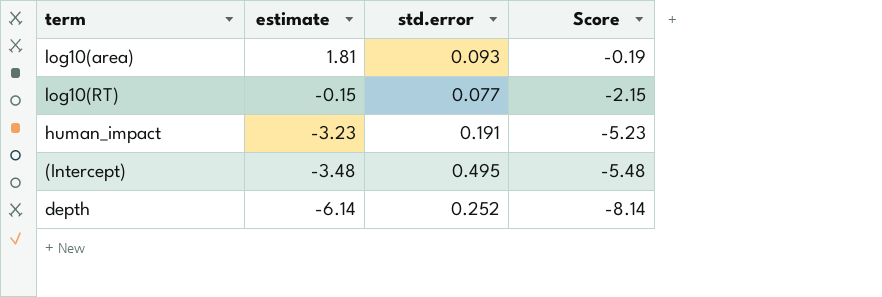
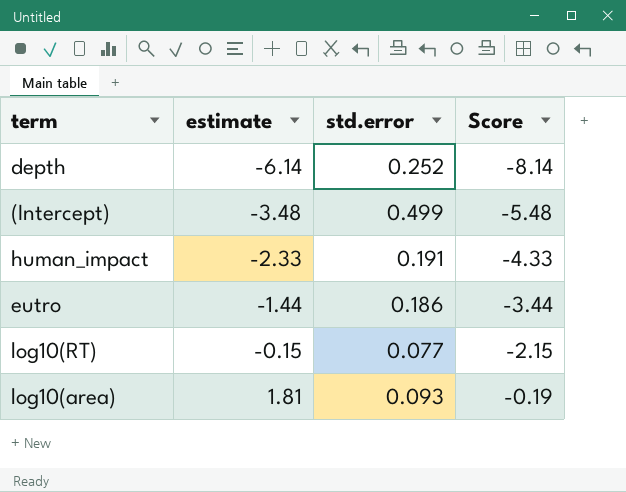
row order: estimate descending -> estimate ascending
(Intercept) | std.error: 0.495 -> 0.499
human_impact | estimate: -3.23 -> -2.33
human_impact | Score: -5.23 -> -4.33
row eutro: none -> -1.44 | 0.186 | -3.44

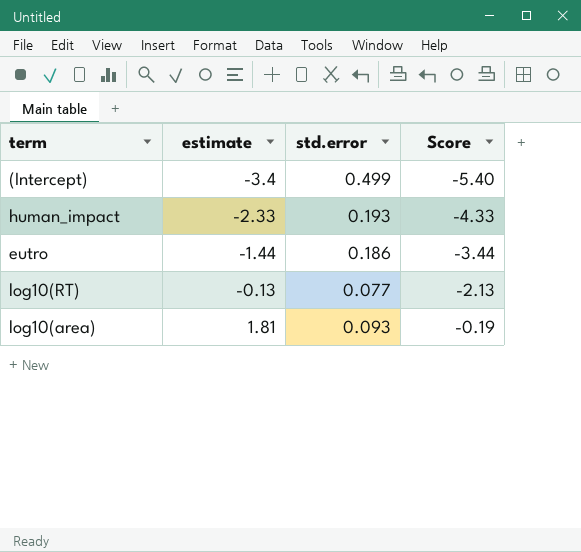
row depth: -6.14 | 0.252 | -8.14 -> none
(Intercept) | estimate: -3.48 -> -3.4
(Intercept) | Score: -5.48 -> -5.40
human_impact | std.error: 0.191 -> 0.193
log10(RT) | estimate: -0.15 -> -0.13
log10(RT) | Score: -2.15 -> -2.13

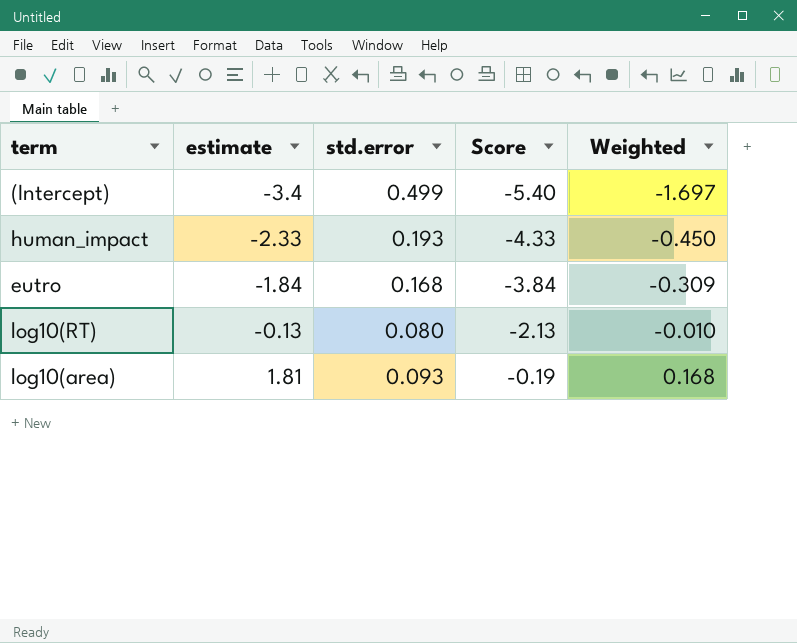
column Weighted | formula: none -> [estimate] * [std.error]
eutro | estimate: -1.44 -> -1.84
eutro | std.error: 0.186 -> 0.168
eutro | Score: -3.44 -> -3.84
log10(RT) | std.error: 0.077 -> 0.080

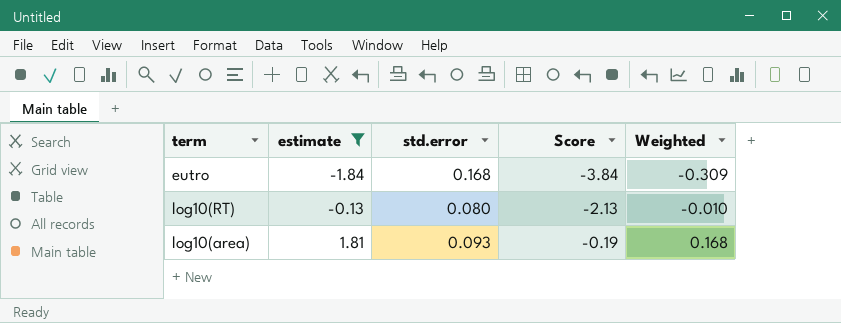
filter: none -> estimate >= -1.84

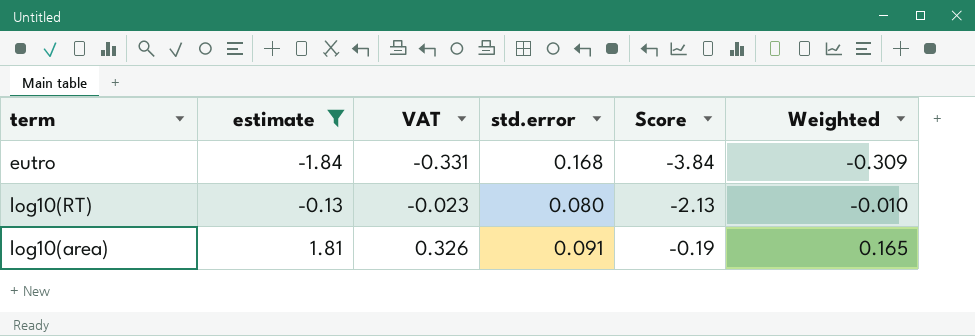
column VAT | formula: none -> [estimate] * 0.18
log10(area) | std.error: 0.093 -> 0.091
log10(area) | Weighted: 0.168 -> 0.165

